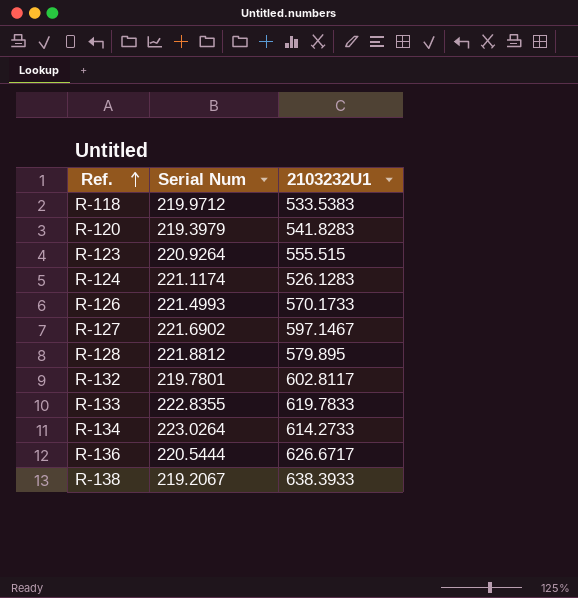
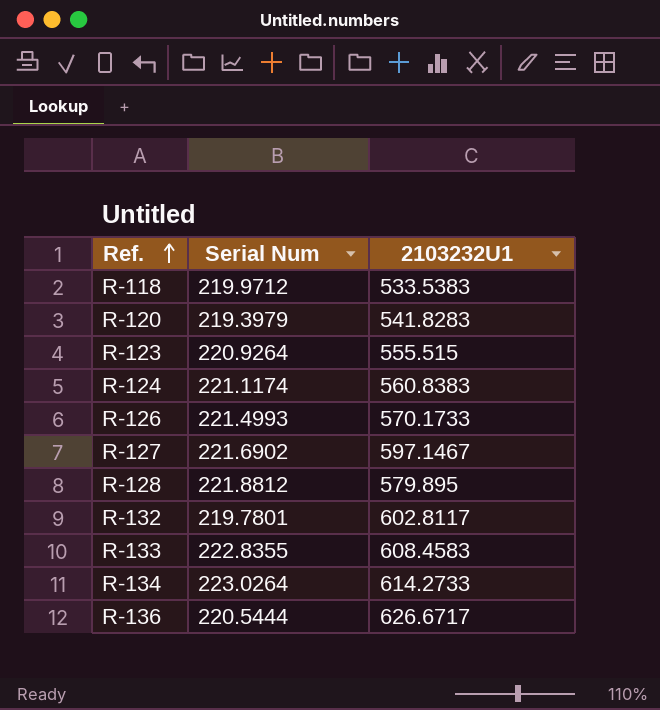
row R-138: 219.2067 | 638.3933 -> none
R-124 | 2103232U1: 526.1283 -> 560.8383
R-133 | 2103232U1: 619.7833 -> 608.4583

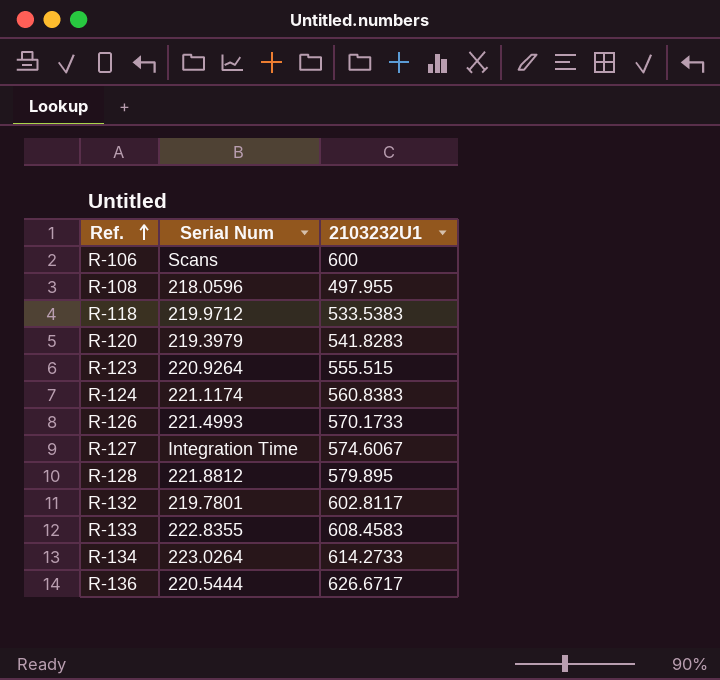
row R-106: none -> Scans | 600
row R-108: none -> 218.0596 | 497.955
R-127 | Serial Num: 221.6902 -> Integration Time
R-127 | 2103232U1: 597.1467 -> 574.6067

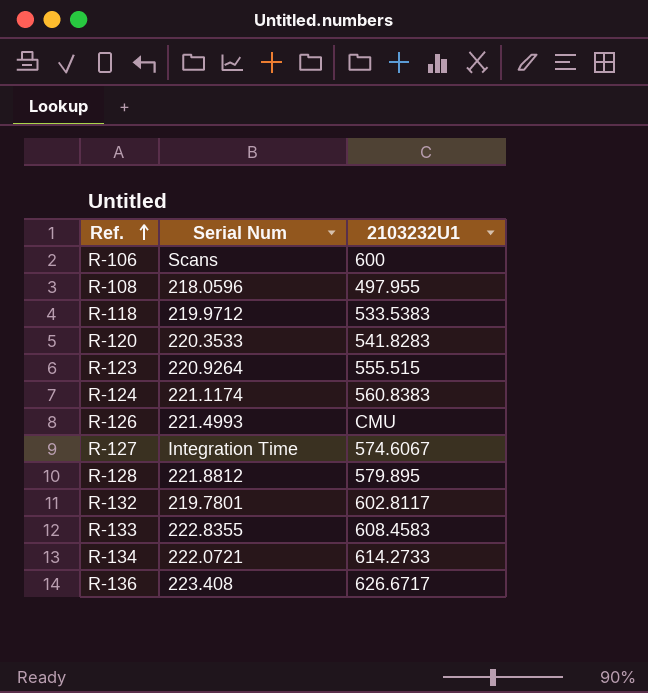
R-120 | Serial Num: 219.3979 -> 220.3533
R-126 | 2103232U1: 570.1733 -> CMU
R-134 | Serial Num: 223.0264 -> 222.0721
R-136 | Serial Num: 220.5444 -> 223.408

